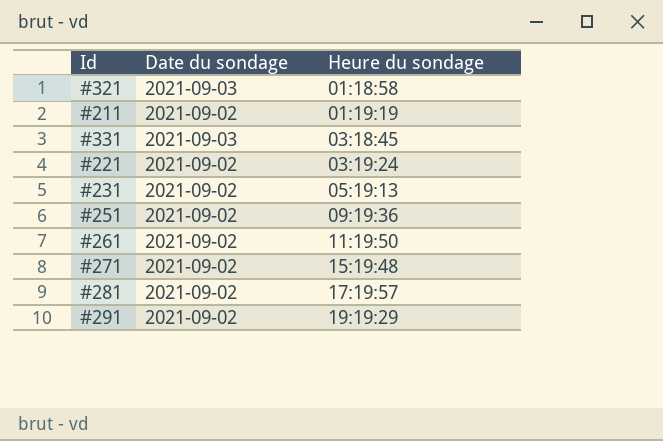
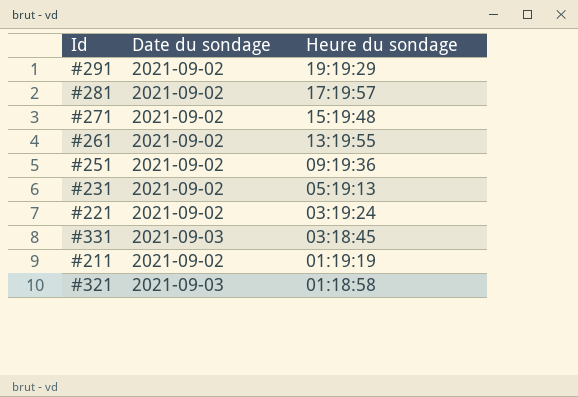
row order: Heure du sondage ascending -> Heure du sondage descending
#261 | Heure du sondage: 11:19:50 -> 13:19:55

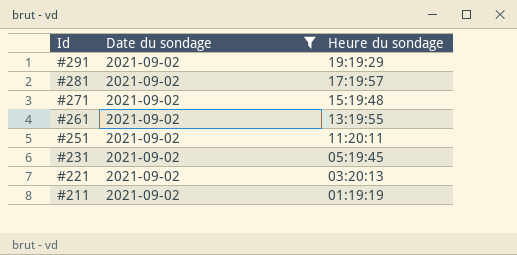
filter: none -> Date du sondage = 2021-09-02
#251 | Heure du sondage: 09:19:36 -> 11:20:11
#231 | Heure du sondage: 05:19:13 -> 05:19:45
#221 | Heure du sondage: 03:19:24 -> 03:20:13

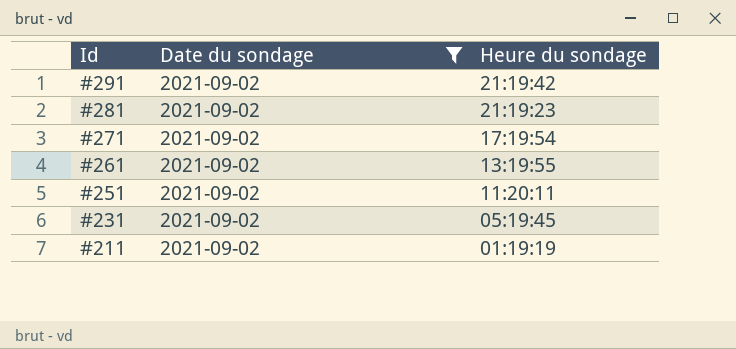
row #221: 2021-09-02 | 03:20:13 -> none
#291 | Heure du sondage: 19:19:29 -> 21:19:42
#281 | Heure du sondage: 17:19:57 -> 21:19:23
#271 | Heure du sondage: 15:19:48 -> 17:19:54

